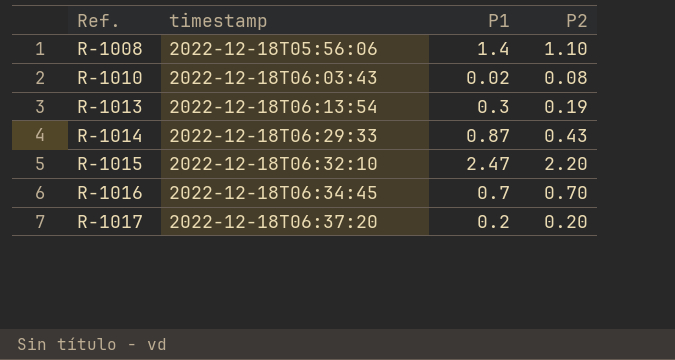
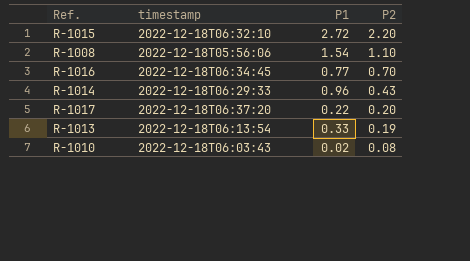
row order: Ref. ascending -> P2 descending
R-1015 | P1: 2.47 -> 2.72
R-1008 | P1: 1.4 -> 1.54
R-1016 | P1: 0.7 -> 0.77
R-1014 | P1: 0.87 -> 0.96
R-1017 | P1: 0.2 -> 0.22
R-1013 | P1: 0.3 -> 0.33

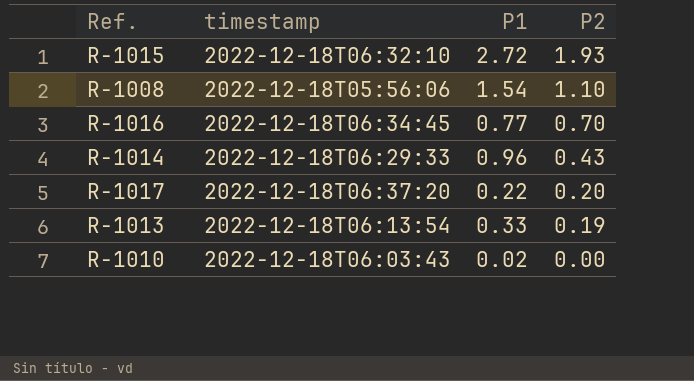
R-1015 | P2: 2.20 -> 1.93
R-1010 | P2: 0.08 -> 0.00

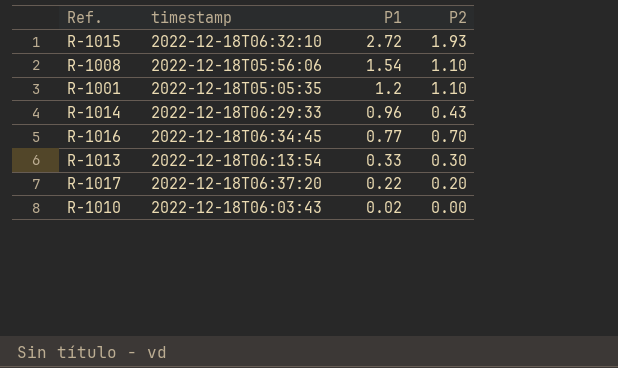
row order: P2 descending -> P1 descending
row R-1001: none -> 2022-12-18T05:05:35 | 1.2 | 1.10
R-1013 | P2: 0.19 -> 0.30

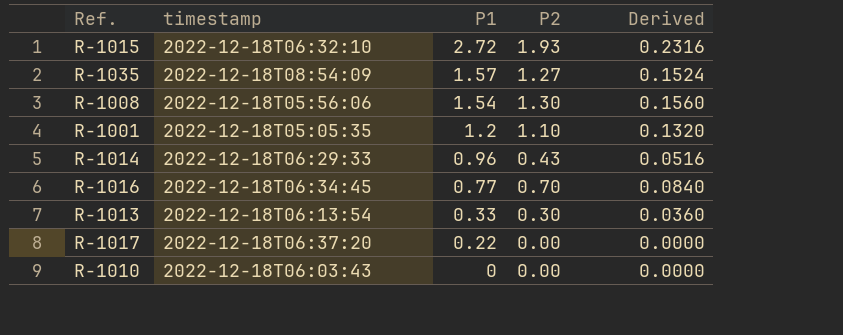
column Derived | formula: none -> [P2] * 0.12
row R-1035: none -> 2022-12-18T08:54:09 | 1.57 | 1.27 | 0.1524
R-1008 | P2: 1.10 -> 1.30
R-1017 | P2: 0.20 -> 0.00
R-1010 | P1: 0.02 -> 0

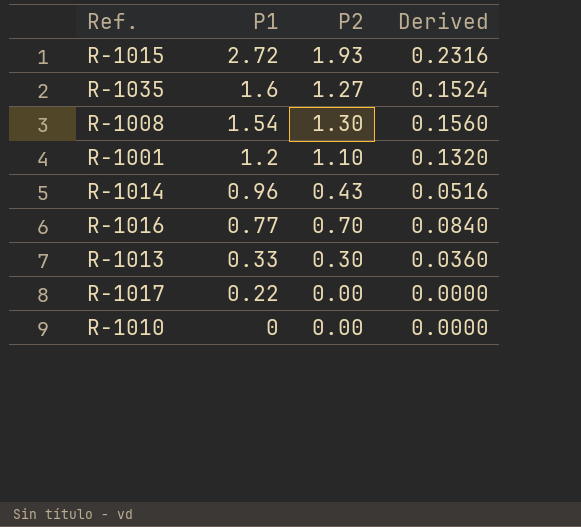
column timestamp | position: 2 -> none
R-1035 | P1: 1.57 -> 1.6

